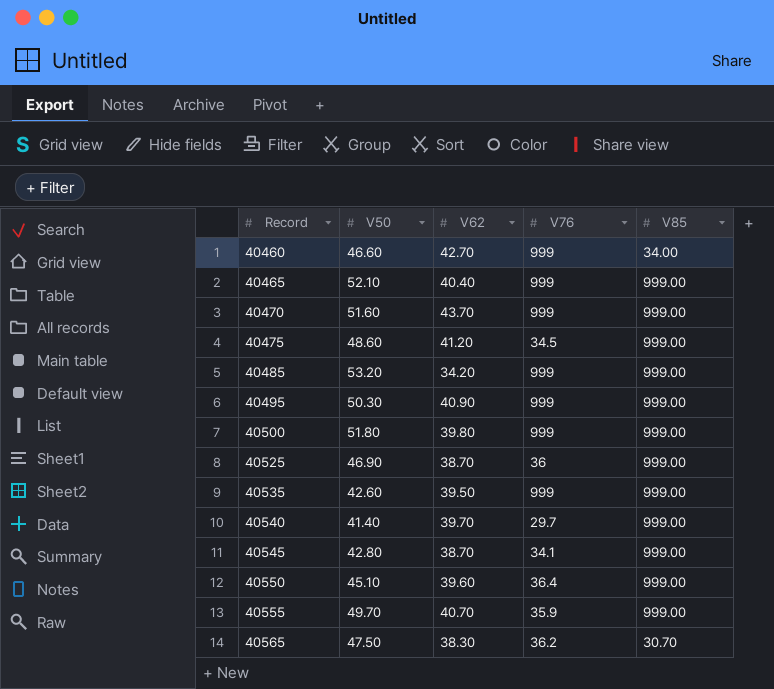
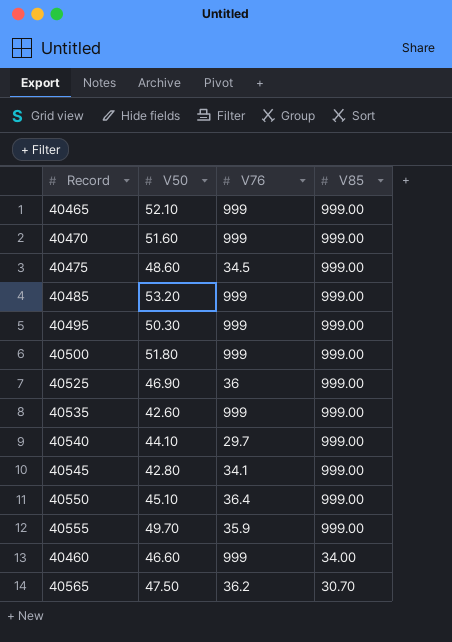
row order: Record ascending -> V85 descending
column V62 | position: 3 -> none
40540 | V50: 41.40 -> 44.10

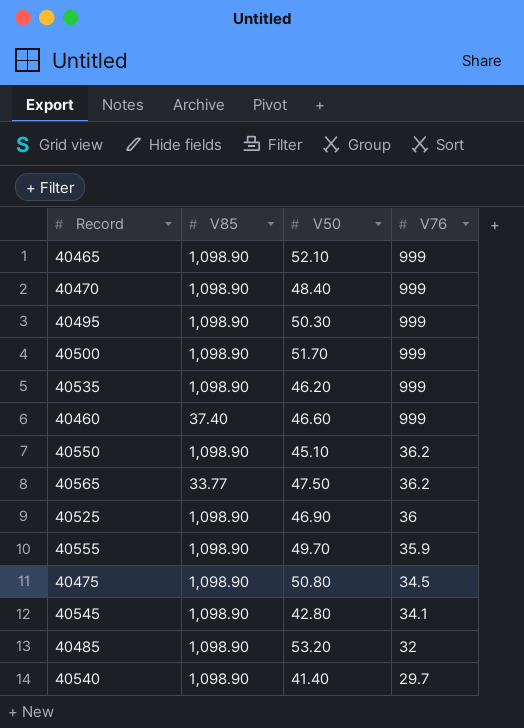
row order: V85 descending -> V76 descending
column V85 | position: 4 -> 2
40465 | V85: 999.00 -> 1,098.90
40470 | V85: 999.00 -> 1,098.90
40470 | V50: 51.60 -> 48.40
40495 | V85: 999.00 -> 1,098.90
40500 | V85: 999.00 -> 1,098.90
40500 | V50: 51.80 -> 51.70
40535 | V85: 999.00 -> 1,098.90
40535 | V50: 42.60 -> 46.20
40460 | V85: 34.00 -> 37.40
40550 | V85: 999.00 -> 1,098.90
40550 | V76: 36.4 -> 36.2
40565 | V85: 30.70 -> 33.77
40525 | V85: 999.00 -> 1,098.90
40555 | V85: 999.00 -> 1,098.90
40475 | V85: 999.00 -> 1,098.90
40475 | V50: 48.60 -> 50.80
40545 | V85: 999.00 -> 1,098.90
40485 | V85: 999.00 -> 1,098.90
40485 | V76: 999 -> 32
40540 | V85: 999.00 -> 1,098.90
40540 | V50: 44.10 -> 41.40

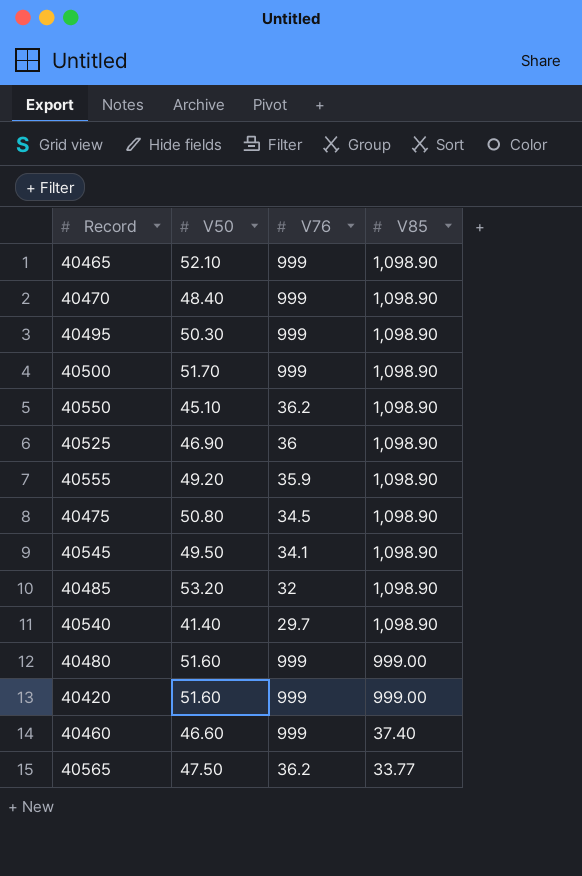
row order: V76 descending -> V85 descending
column V85 | position: 2 -> 4
row 40535: 1,098.90 | 46.20 | 999 -> none
40555 | V50: 49.70 -> 49.20
40545 | V50: 42.80 -> 49.50
row 40480: none -> 51.60 | 999 | 999.00
row 40420: none -> 51.60 | 999 | 999.00

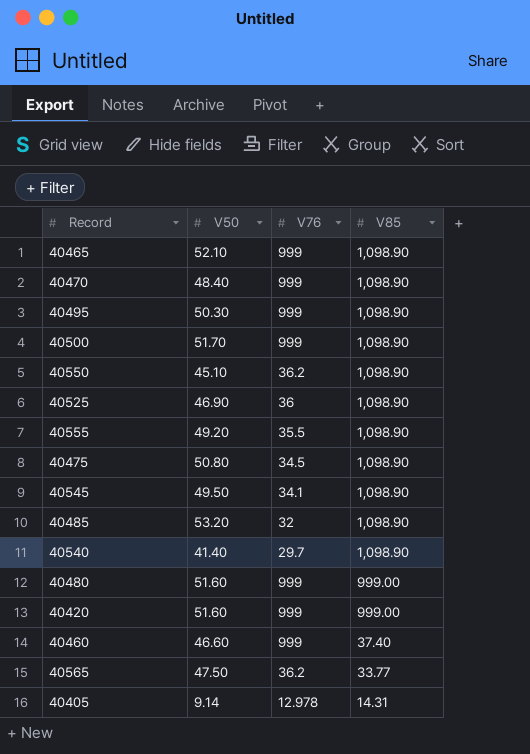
40555 | V76: 35.9 -> 35.5
row 40405: none -> 9.14 | 12.978 | 14.31

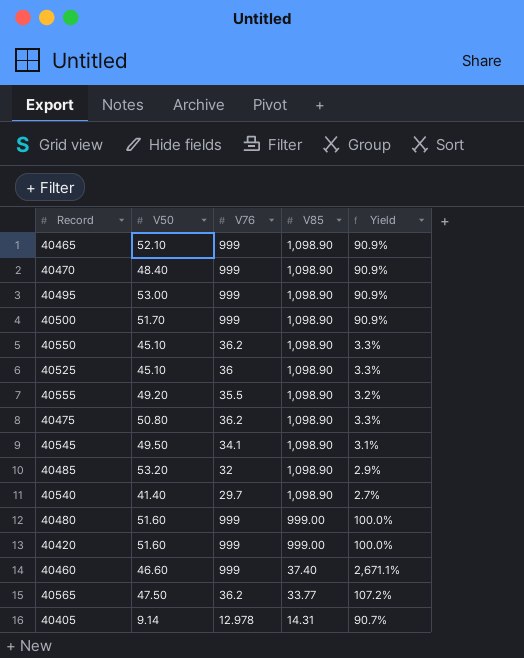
column Yield | formula: none -> [V76] / [V85]
40495 | V50: 50.30 -> 53.00
40525 | V50: 46.90 -> 45.10
40475 | V76: 34.5 -> 36.2

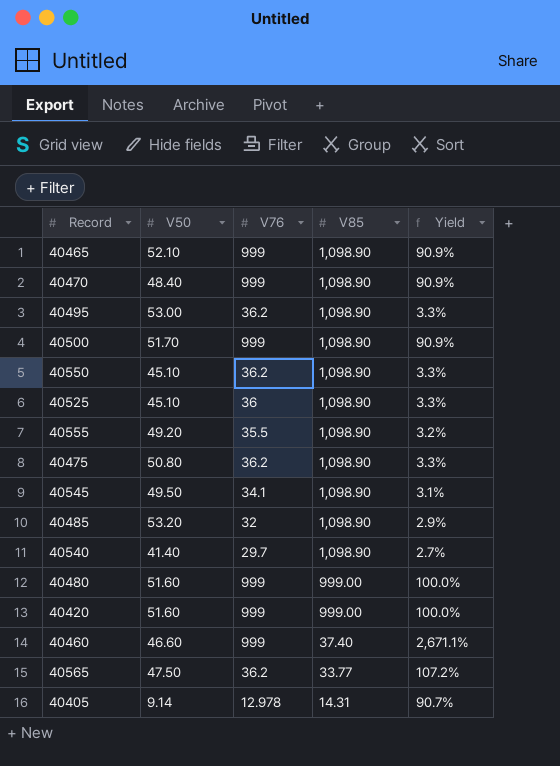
40495 | V76: 999 -> 36.2
40495 | Yield: 90.9% -> 3.3%

